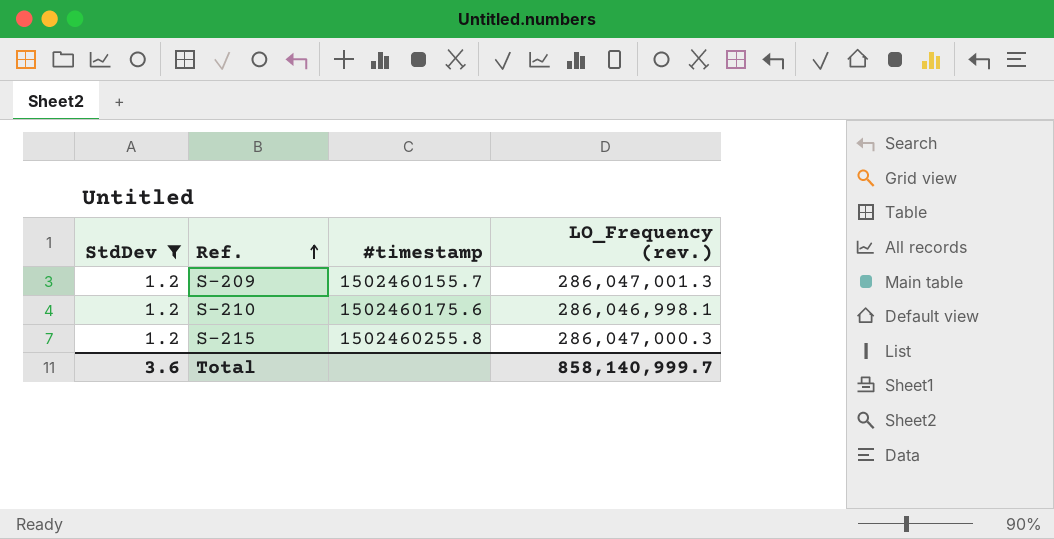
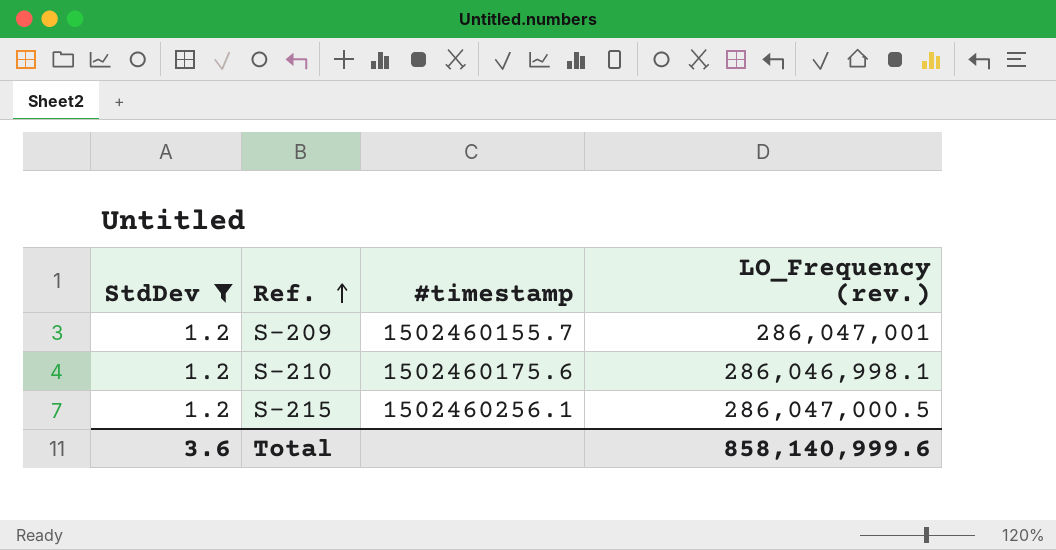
S-209 | LO_Frequency (rev.): 286,047,001.3 -> 286,047,001
S-215 | #timestamp: 1502460255.8 -> 1502460256.1
S-215 | LO_Frequency (rev.): 286,047,000.3 -> 286,047,000.5
Total | LO_Frequency (rev.): 858,140,999.7 -> 858,140,999.6

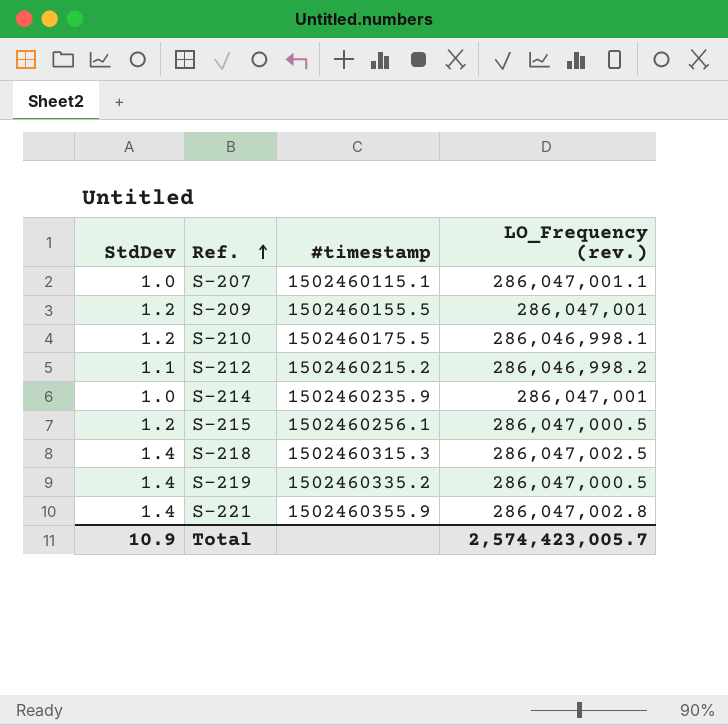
filter: StdDev = 1.2 -> none
S-209 | #timestamp: 1502460155.7 -> 1502460155.5
S-210 | #timestamp: 1502460175.6 -> 1502460175.5
Total | StdDev: 3.6 -> 10.9
Total | LO_Frequency (rev.): 858,140,999.6 -> 2,574,423,005.7

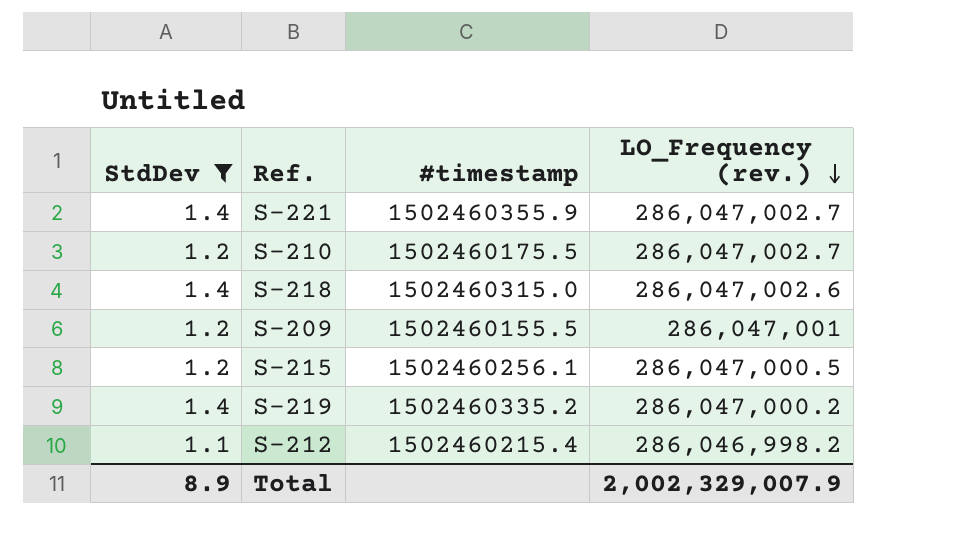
filter: none -> StdDev != 1.0
row order: Ref. ascending -> LO_Frequency (rev.) descending
S-221 | LO_Frequency (rev.): 286,047,002.8 -> 286,047,002.7
S-210 | LO_Frequency (rev.): 286,046,998.1 -> 286,047,002.7
S-218 | #timestamp: 1502460315.3 -> 1502460315.0
S-218 | LO_Frequency (rev.): 286,047,002.5 -> 286,047,002.6
S-219 | LO_Frequency (rev.): 286,047,000.5 -> 286,047,000.2
S-212 | #timestamp: 1502460215.2 -> 1502460215.4
Total | StdDev: 10.9 -> 8.9
Total | LO_Frequency (rev.): 2,574,423,005.7 -> 2,002,329,007.9

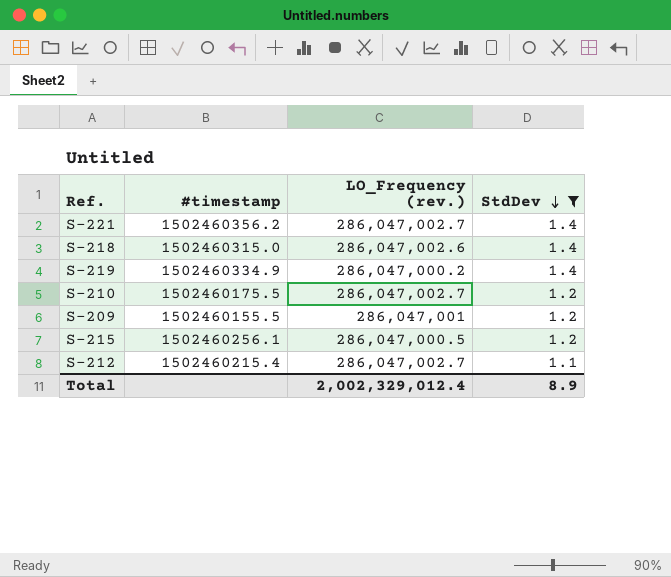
row order: LO_Frequency (rev.) descending -> StdDev descending
column StdDev | position: 1 -> 4
S-221 | #timestamp: 1502460355.9 -> 1502460356.2
S-219 | #timestamp: 1502460335.2 -> 1502460334.9
S-212 | LO_Frequency (rev.): 286,046,998.2 -> 286,047,002.7
Total | LO_Frequency (rev.): 2,002,329,007.9 -> 2,002,329,012.4

